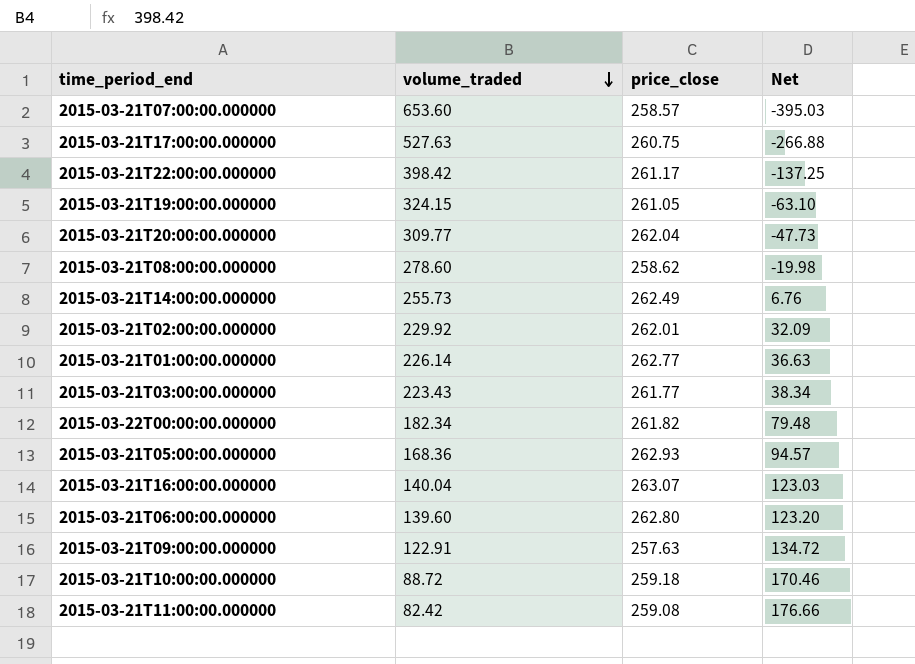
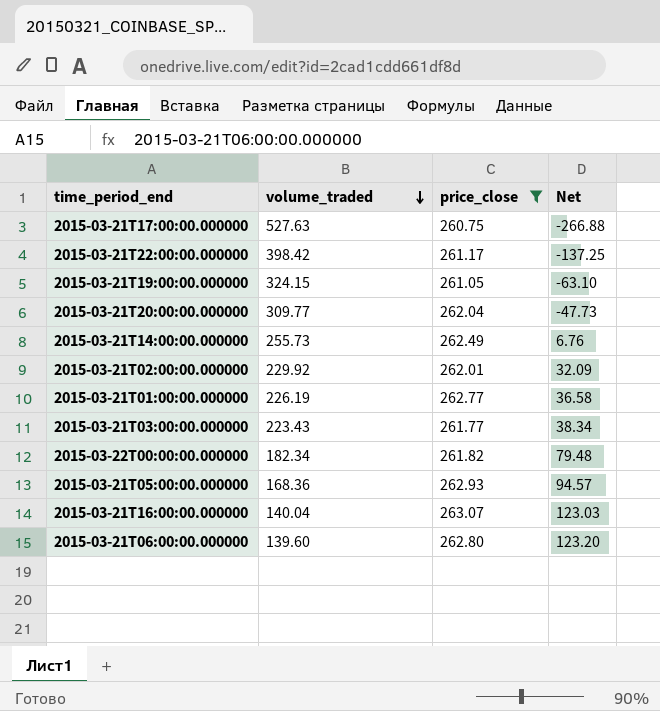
filter: none -> price_close >= 260.75
2015-03-21T01:00:00.000000 | volume_traded: 226.14 -> 226.19
2015-03-21T01:00:00.000000 | Net: 36.63 -> 36.58

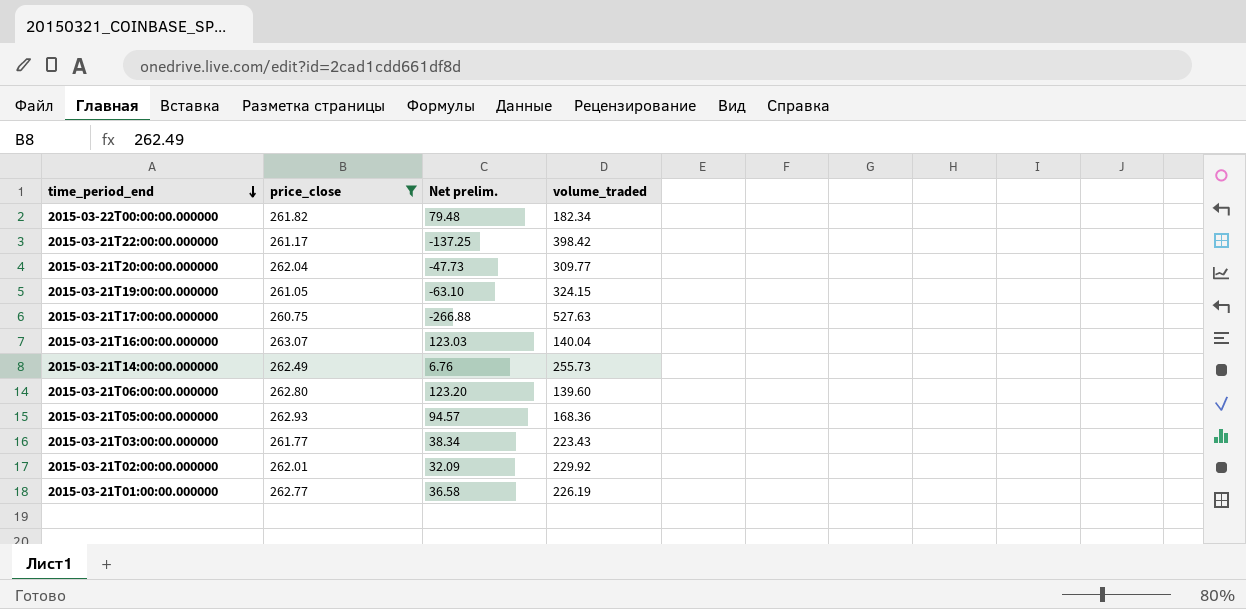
row order: volume_traded descending -> time_period_end descending
column name: Net -> Net prelim.
column volume_traded | position: 2 -> 4

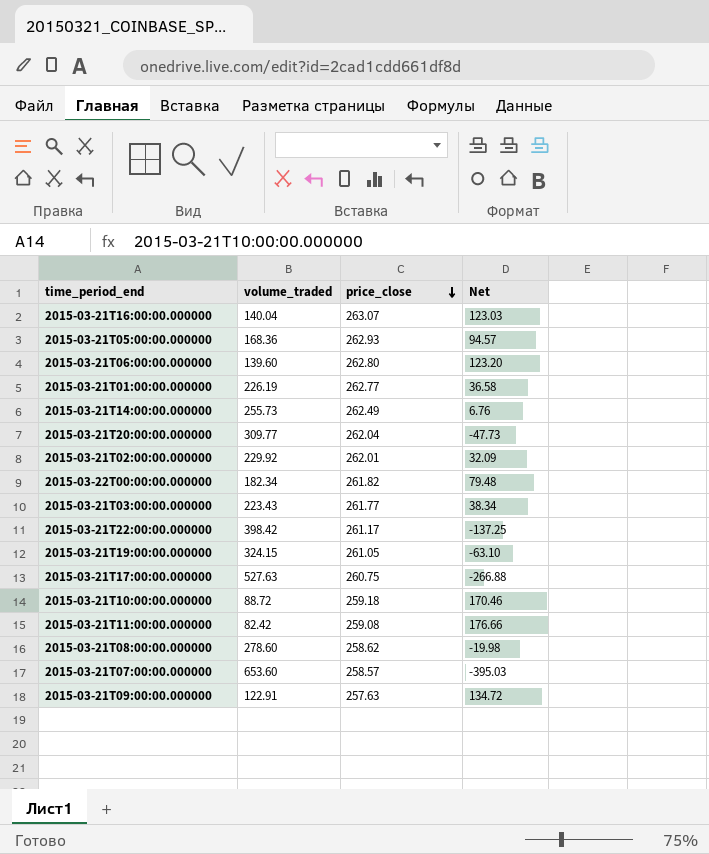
filter: price_close >= 260.75 -> none
row order: time_period_end descending -> price_close descending
column volume_traded | position: 4 -> 2
column name: Net prelim. -> Net

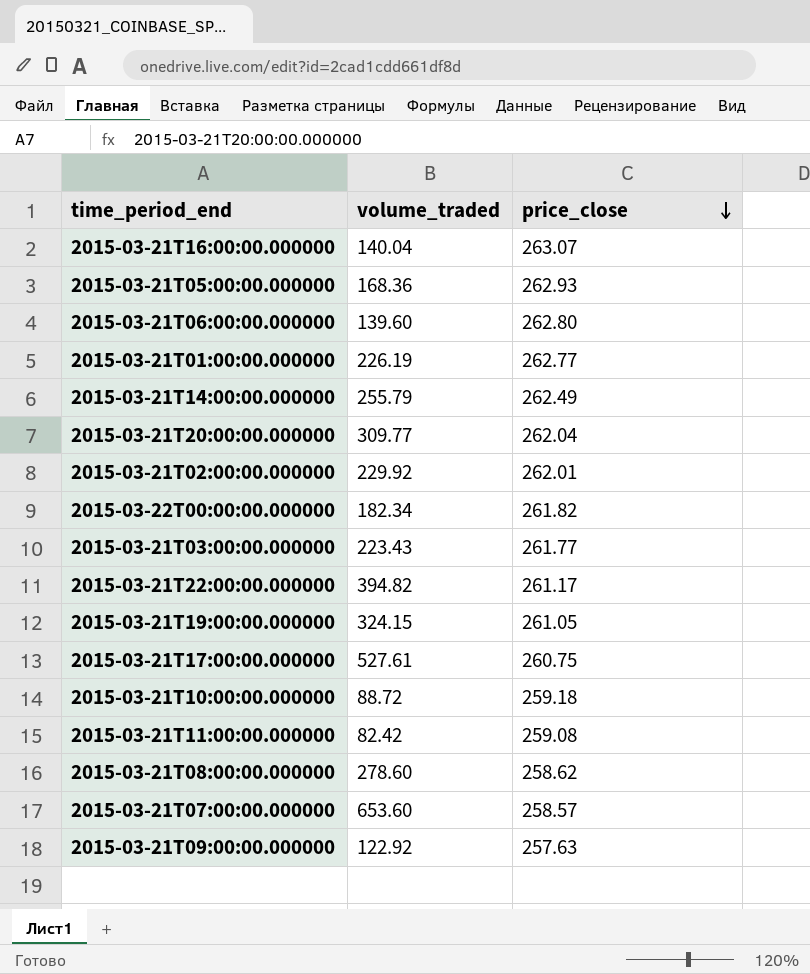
column Net | formula: [price_close] - [volume_traded] -> none
2015-03-21T14:00:00.000000 | volume_traded: 255.73 -> 255.79
2015-03-21T22:00:00.000000 | volume_traded: 398.42 -> 394.82
2015-03-21T17:00:00.000000 | volume_traded: 527.63 -> 527.61
2015-03-21T09:00:00.000000 | volume_traded: 122.91 -> 122.92

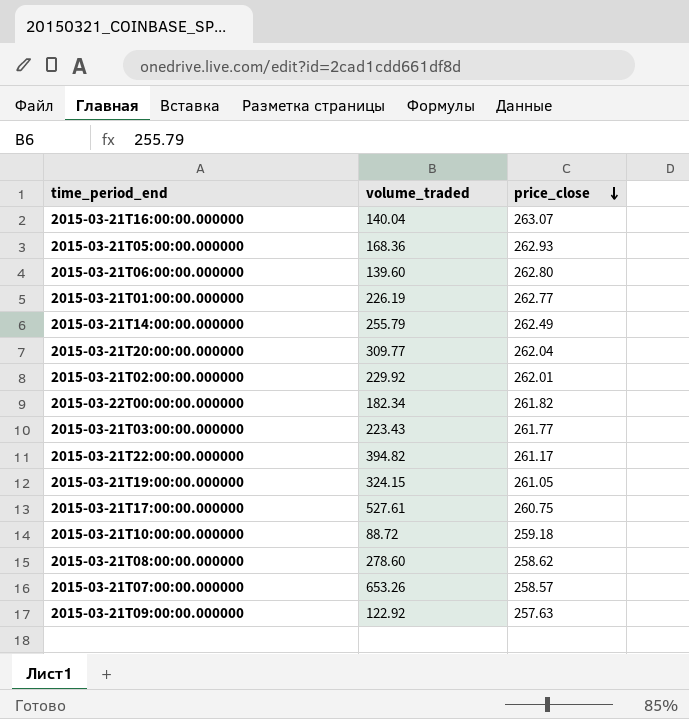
row 2015-03-21T11:00:00.000000: 82.42 | 259.08 -> none
2015-03-21T07:00:00.000000 | volume_traded: 653.60 -> 653.26

